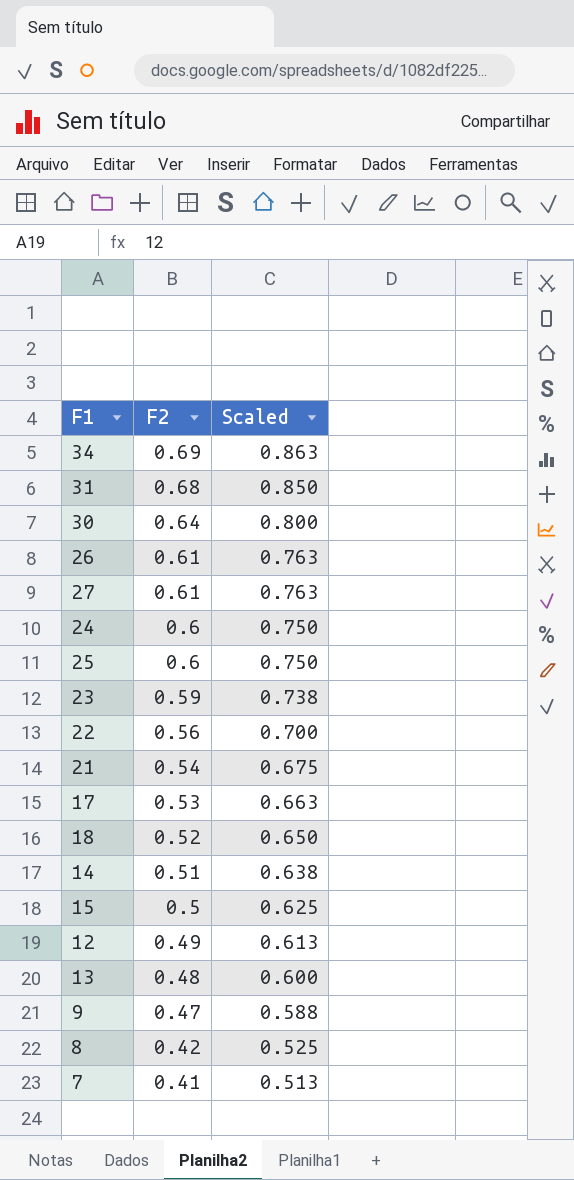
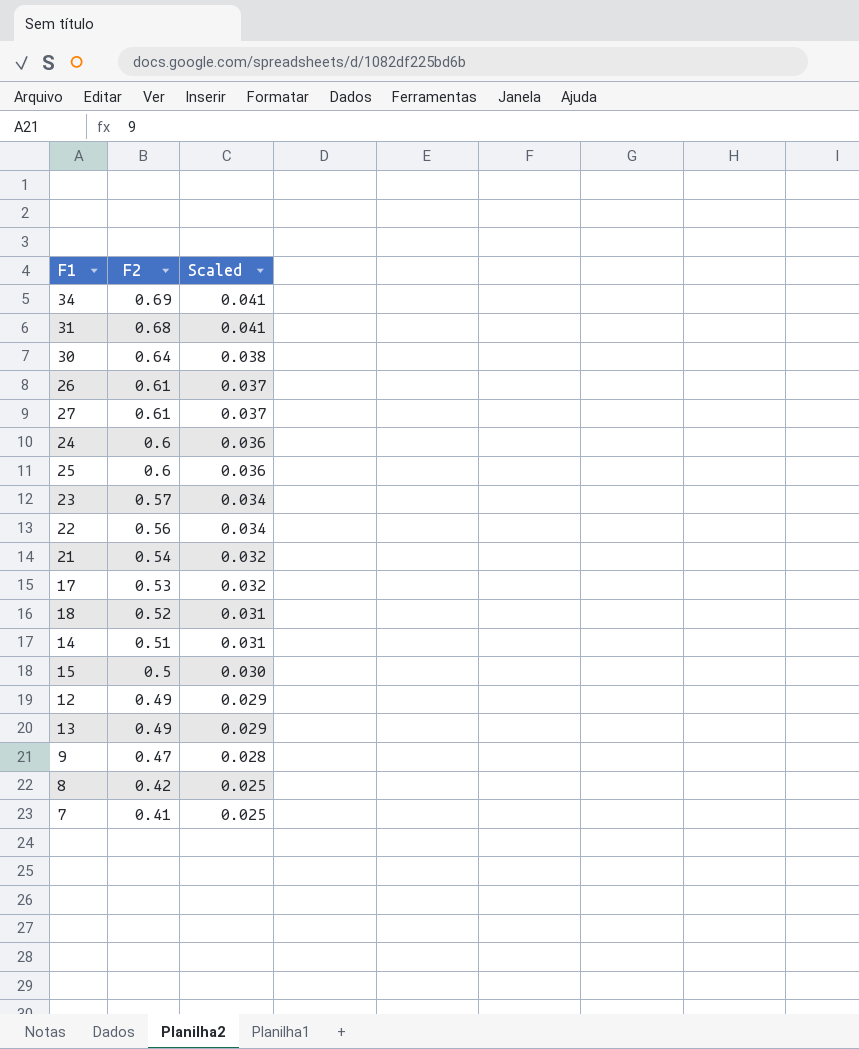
column Scaled | formula: [F2] * 1.25 -> [F2] * 0.06
23 | F2: 0.59 -> 0.57
13 | F2: 0.48 -> 0.49

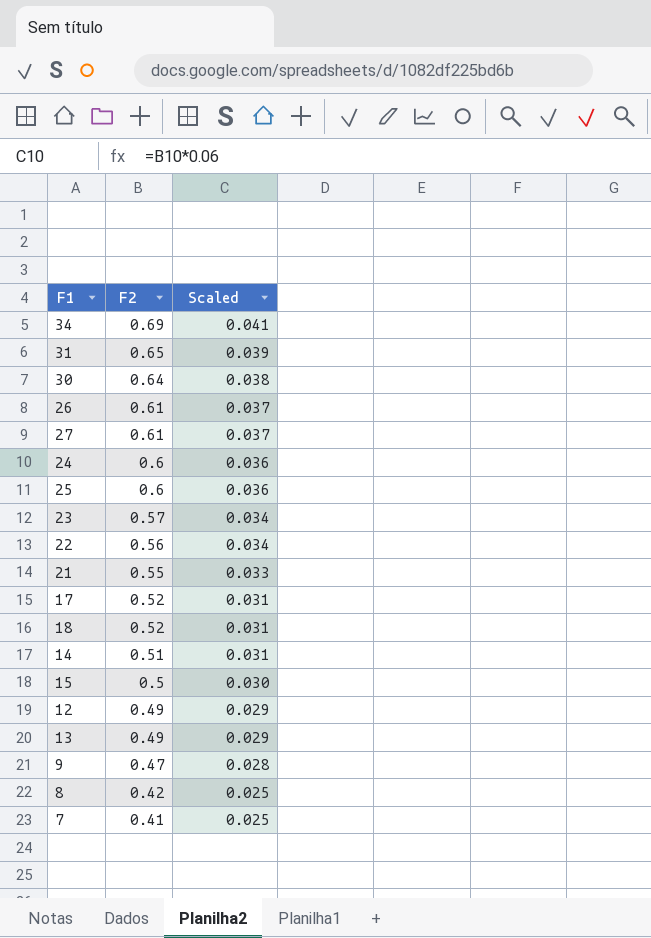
31 | F2: 0.68 -> 0.65
31 | Scaled: 0.041 -> 0.039
21 | F2: 0.54 -> 0.55
21 | Scaled: 0.032 -> 0.033
17 | F2: 0.53 -> 0.52
17 | Scaled: 0.032 -> 0.031

